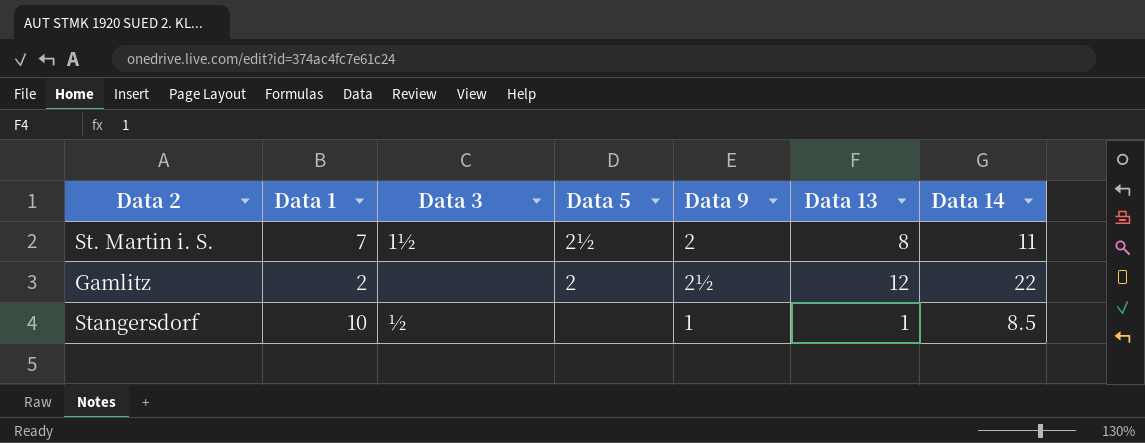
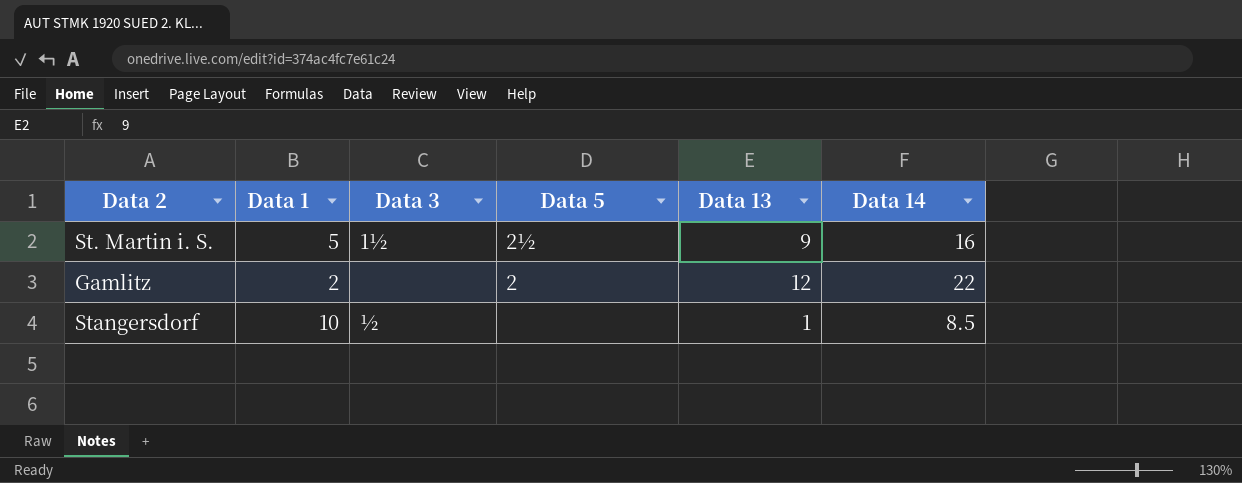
column Data 9 | position: 5 -> none
St. Martin i. S. | Data 1: 7 -> 5
St. Martin i. S. | Data 13: 8 -> 9
St. Martin i. S. | Data 14: 11 -> 16

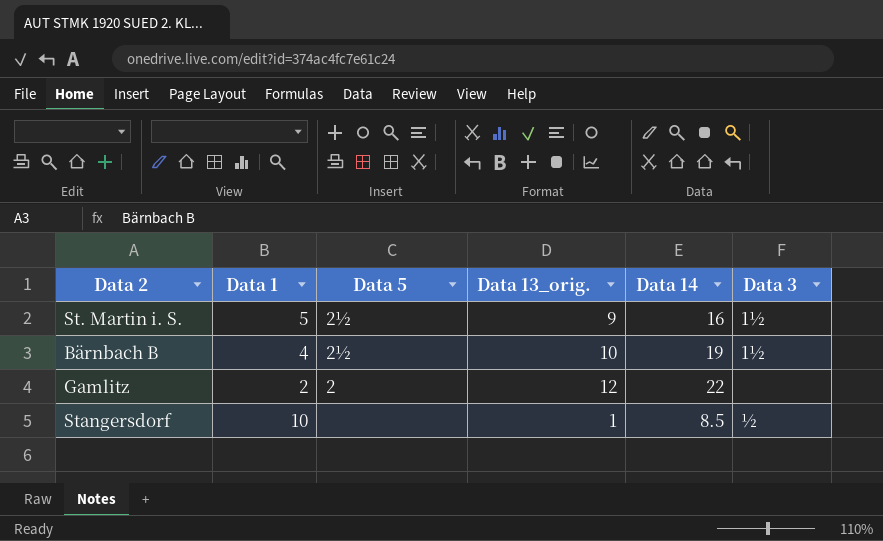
column name: Data 13 -> Data 13_orig.
column Data 3 | position: 3 -> 6
row Bärnbach B: none -> 4 | 2½ | 10 | 19 | 1½

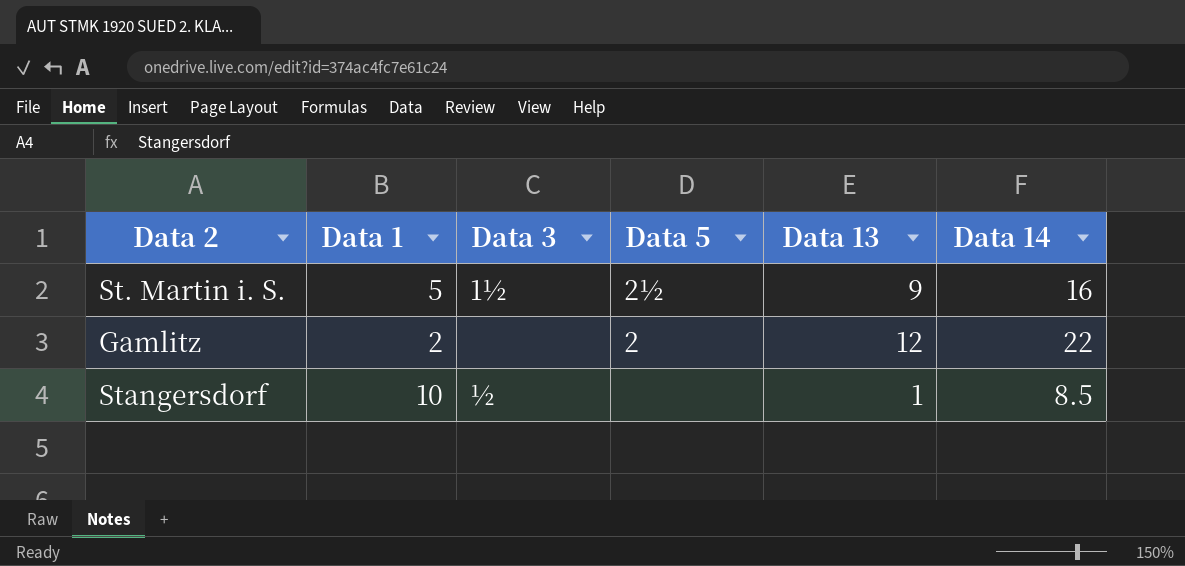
column Data 3 | position: 6 -> 3
column name: Data 13_orig. -> Data 13
row Bärnbach B: 4 | 2½ | 10 | 19 | 1½ -> none

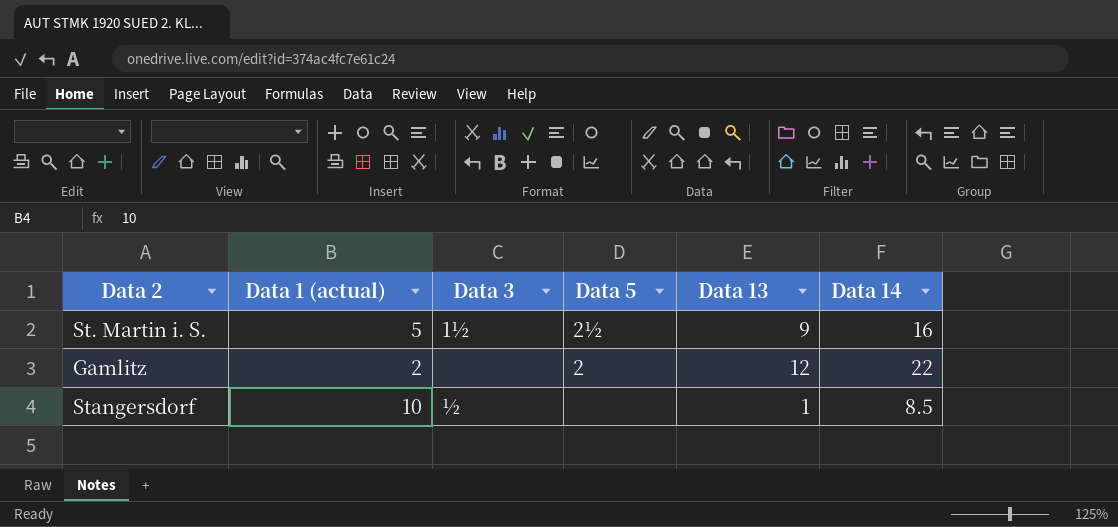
column name: Data 1 -> Data 1 (actual)

